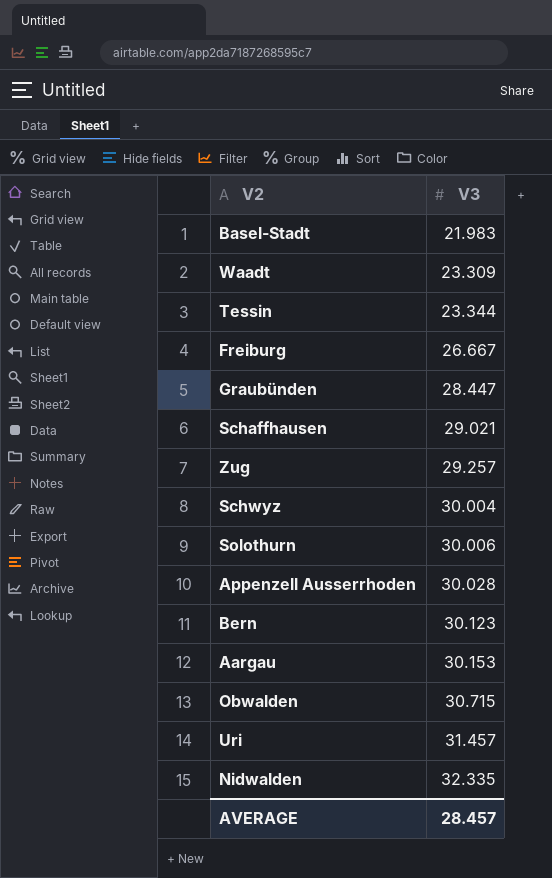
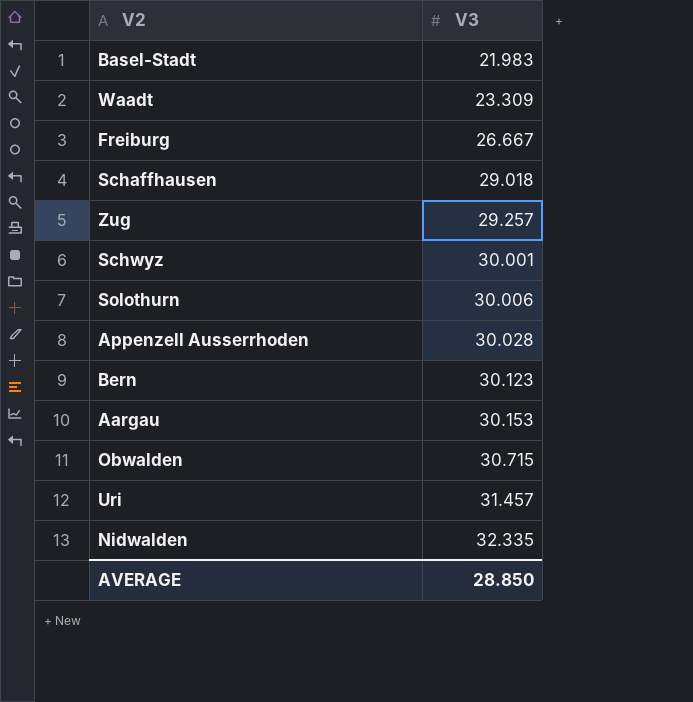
row Tessin: 23.344 -> none
row Graubünden: 28.447 -> none
Schaffhausen | V3: 29.021 -> 29.018
Schwyz | V3: 30.004 -> 30.001
AVERAGE | V3: 28.457 -> 28.850

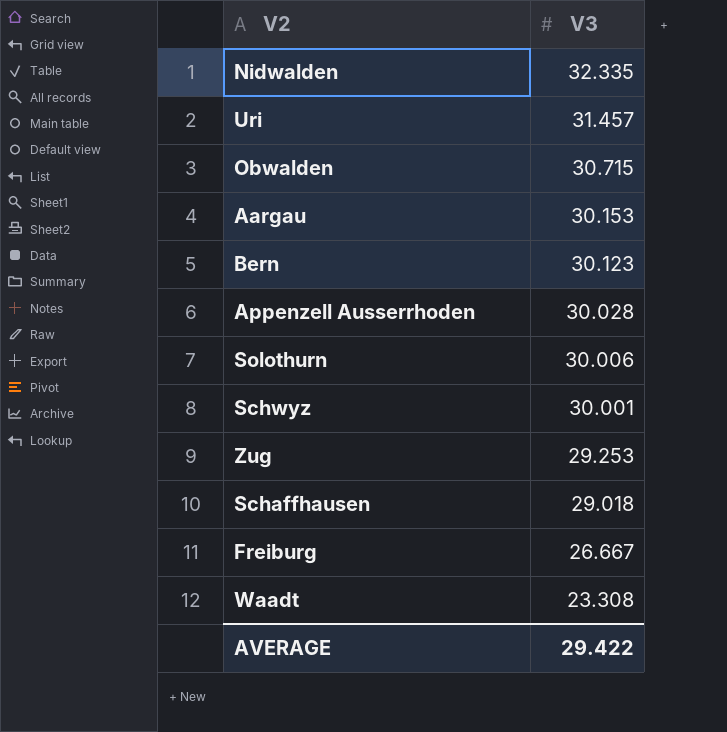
row order: V3 ascending -> V3 descending
row Basel-Stadt: 21.983 -> none
Zug | V3: 29.257 -> 29.253
Waadt | V3: 23.309 -> 23.308
AVERAGE | V3: 28.850 -> 29.422

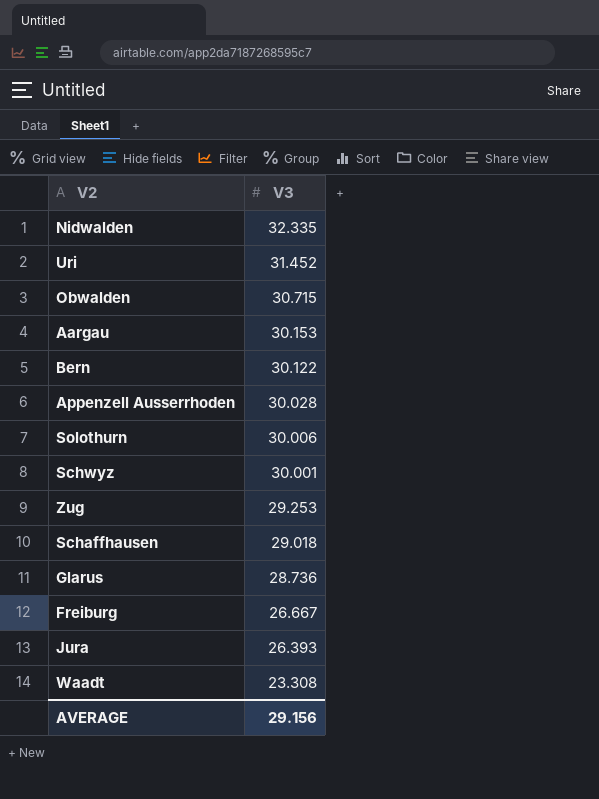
Uri | V3: 31.457 -> 31.452
Bern | V3: 30.123 -> 30.122
row Glarus: none -> 28.736
row Jura: none -> 26.393
AVERAGE | V3: 29.422 -> 29.156

